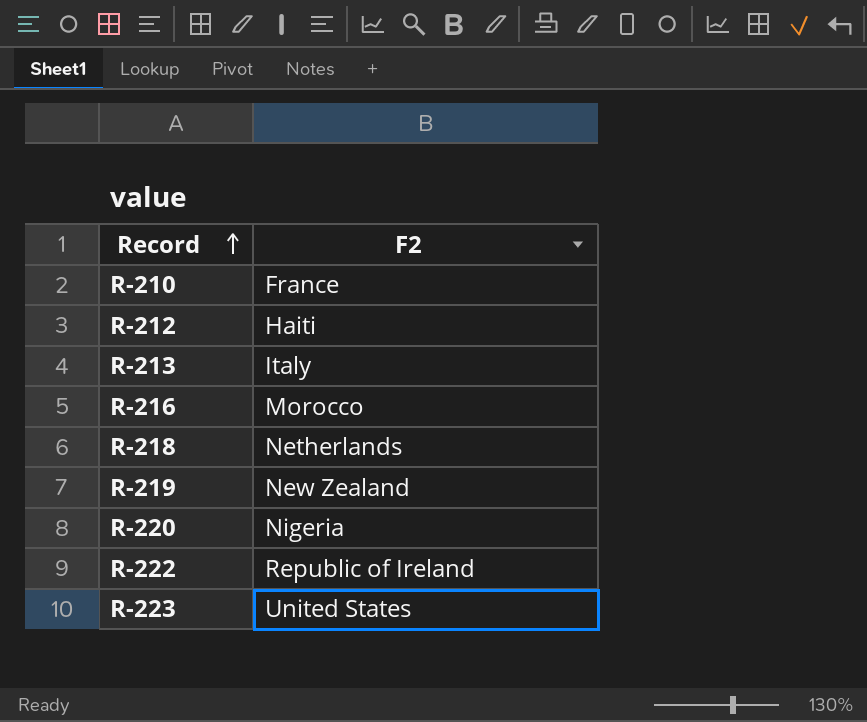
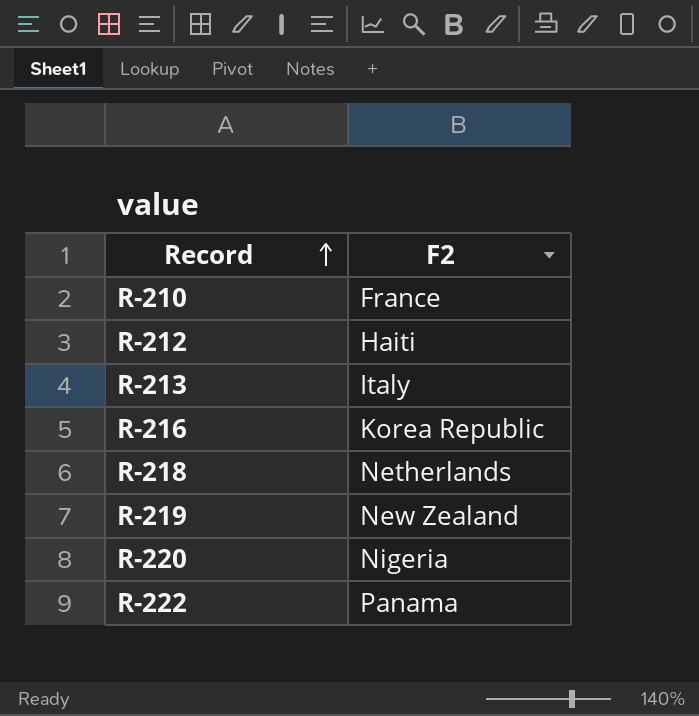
row R-223: United States -> none
R-216 | F2: Morocco -> Korea Republic
R-222 | F2: Republic of Ireland -> Panama

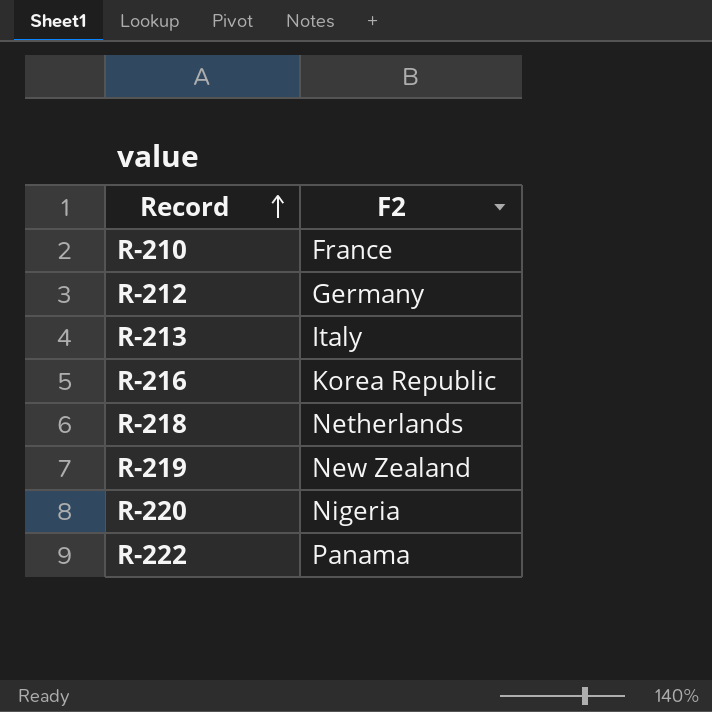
R-212 | F2: Haiti -> Germany

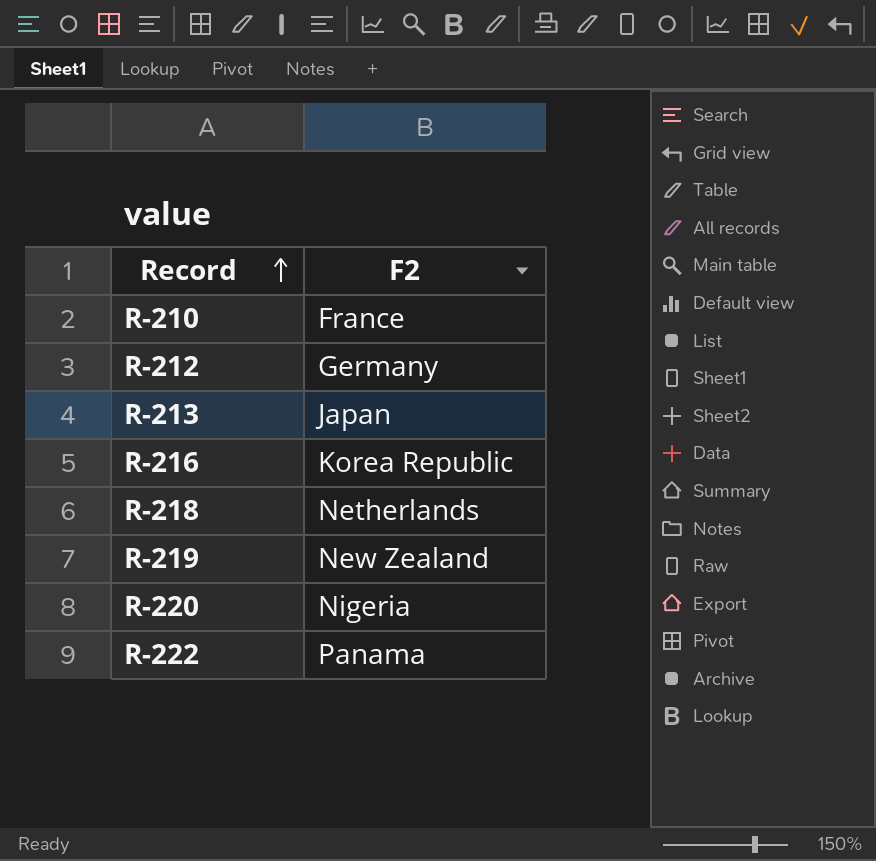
R-213 | F2: Italy -> Japan

